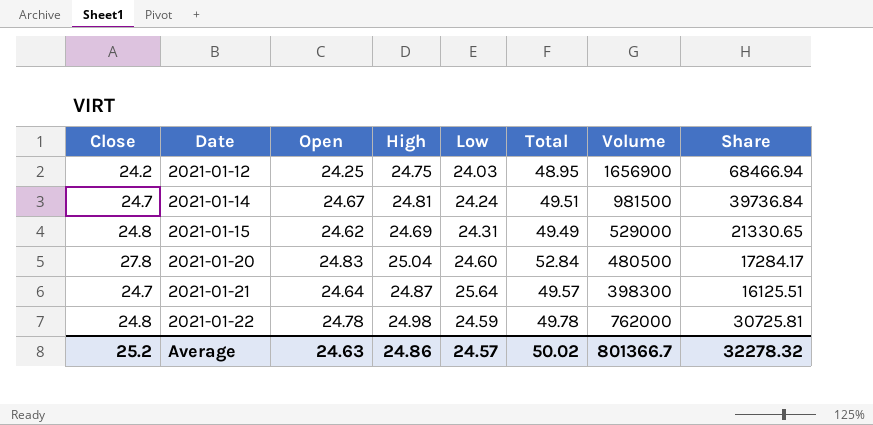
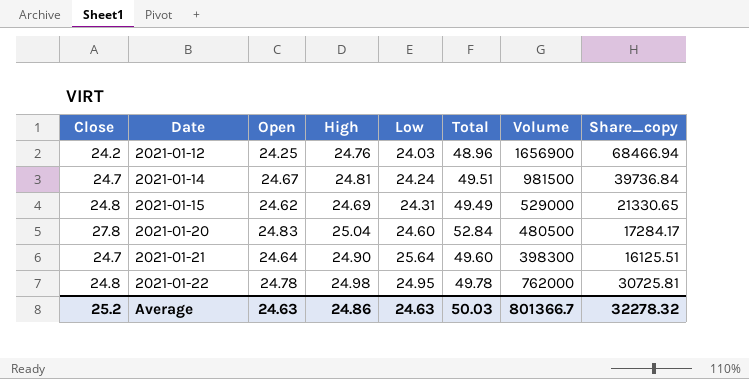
column name: Share -> Share_copy
2021-01-12 | High: 24.75 -> 24.76
2021-01-12 | Total: 48.95 -> 48.96
2021-01-21 | High: 24.87 -> 24.90
2021-01-21 | Total: 49.57 -> 49.60
2021-01-22 | Low: 24.59 -> 24.95
Average | Low: 24.57 -> 24.63
Average | Total: 50.02 -> 50.03

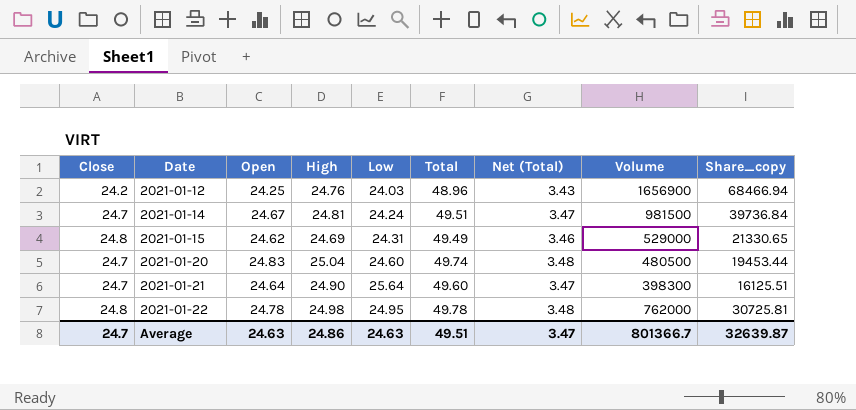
column Net (Total) | formula: none -> [Total] * 0.07
2021-01-20 | Close: 27.8 -> 24.7
2021-01-20 | Total: 52.84 -> 49.74
2021-01-20 | Share_copy: 17284.17 -> 19453.44
Average | Close: 25.2 -> 24.7
Average | Total: 50.03 -> 49.51
Average | Share_copy: 32278.32 -> 32639.87

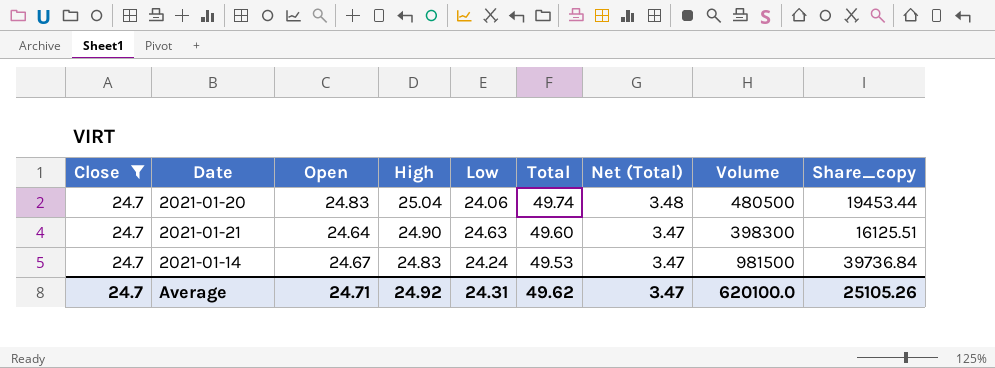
filter: none -> Close = 24.7
row order: Date ascending -> High descending
2021-01-20 | Low: 24.60 -> 24.06
2021-01-21 | Low: 25.64 -> 24.63
2021-01-14 | High: 24.81 -> 24.83
2021-01-14 | Total: 49.51 -> 49.53
Average | Open: 24.63 -> 24.71
Average | High: 24.86 -> 24.92
Average | Low: 24.63 -> 24.31
Average | Total: 49.51 -> 49.62
Average | Volume: 801366.7 -> 620100.0
Average | Share_copy: 32639.87 -> 25105.26

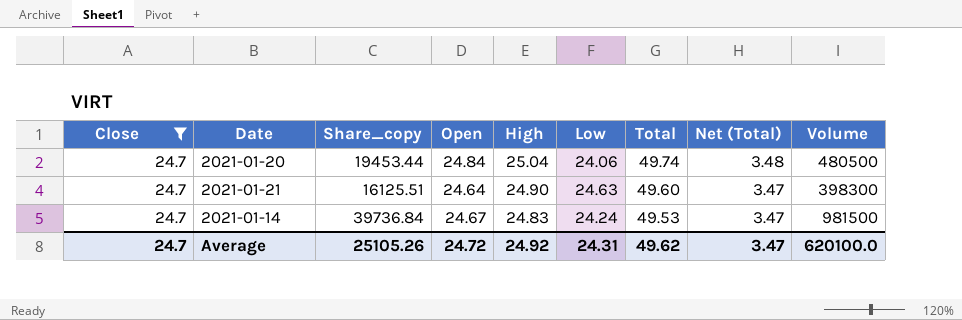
column Share_copy | position: 9 -> 3
2021-01-20 | Open: 24.83 -> 24.84
Average | Open: 24.71 -> 24.72

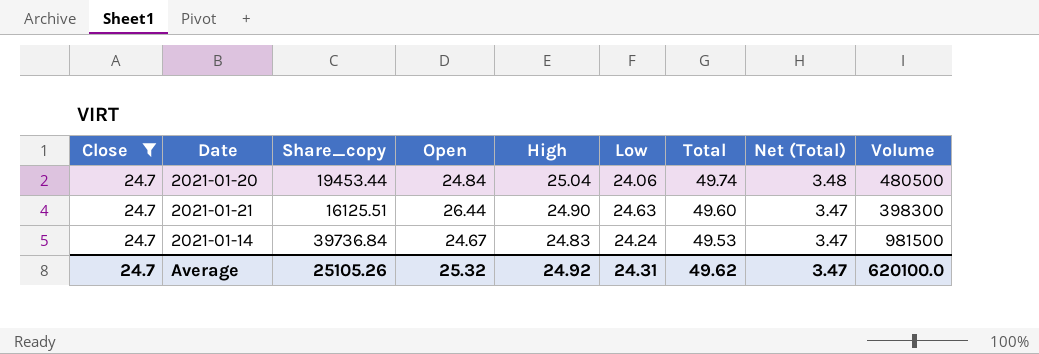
2021-01-21 | Open: 24.64 -> 26.44
Average | Open: 24.72 -> 25.32

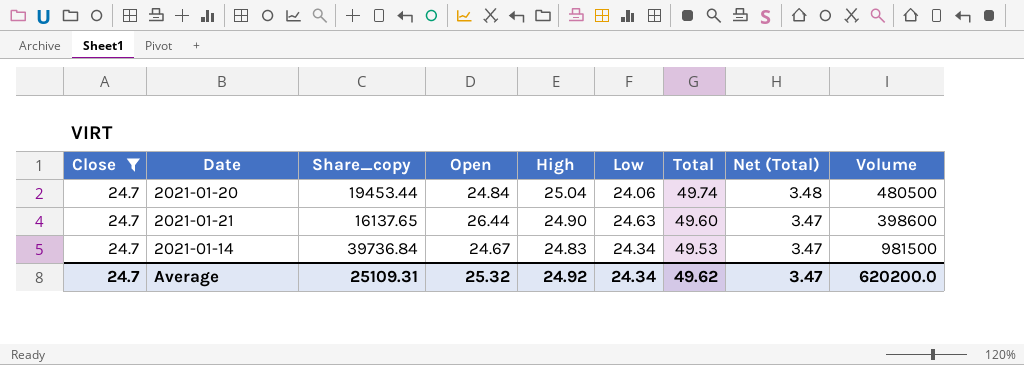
2021-01-21 | Share_copy: 16125.51 -> 16137.65
2021-01-21 | Volume: 398300 -> 398600
2021-01-14 | Low: 24.24 -> 24.34
Average | Share_copy: 25105.26 -> 25109.31
Average | Low: 24.31 -> 24.34
Average | Volume: 620100.0 -> 620200.0

